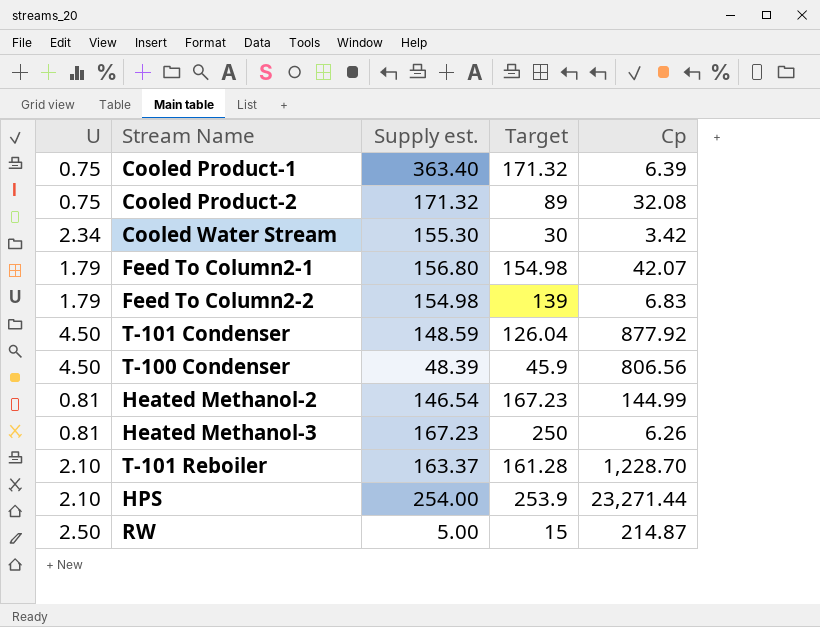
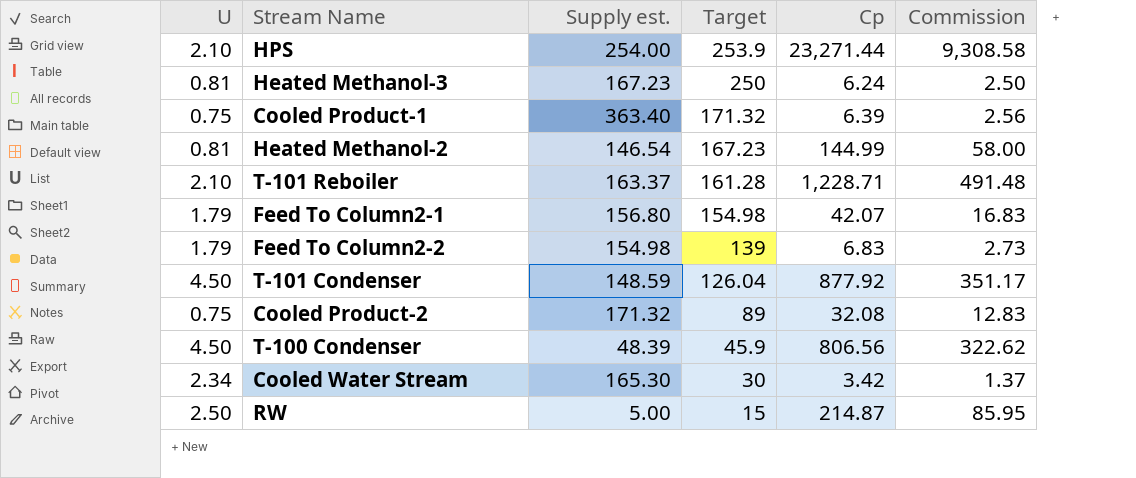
row order: none -> Target descending
column Commission | formula: none -> [Cp] * 0.4
Heated Methanol-3 | Cp: 6.26 -> 6.24
T-101 Reboiler | Cp: 1,228.70 -> 1,228.71
Cooled Water Stream | Supply est.: 155.30 -> 165.30

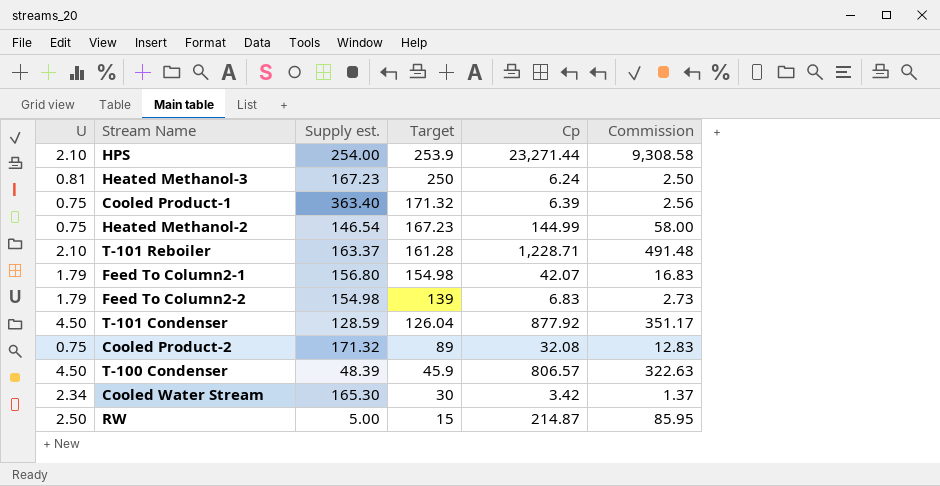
Heated Methanol-2 | U: 0.81 -> 0.75
T-101 Condenser | Supply est.: 148.59 -> 128.59
T-100 Condenser | Cp: 806.56 -> 806.57
T-100 Condenser | Commission: 322.62 -> 322.63

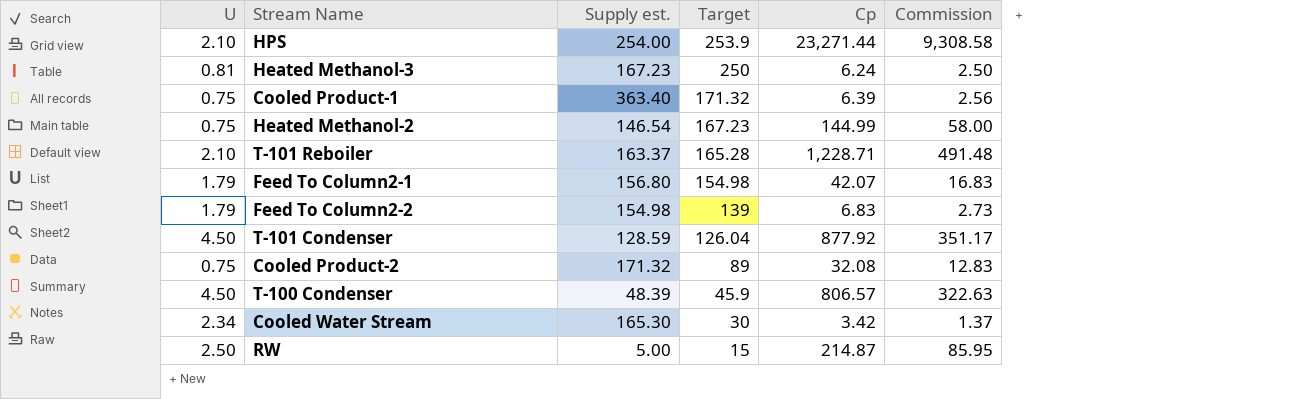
T-101 Reboiler | Target: 161.28 -> 165.28

